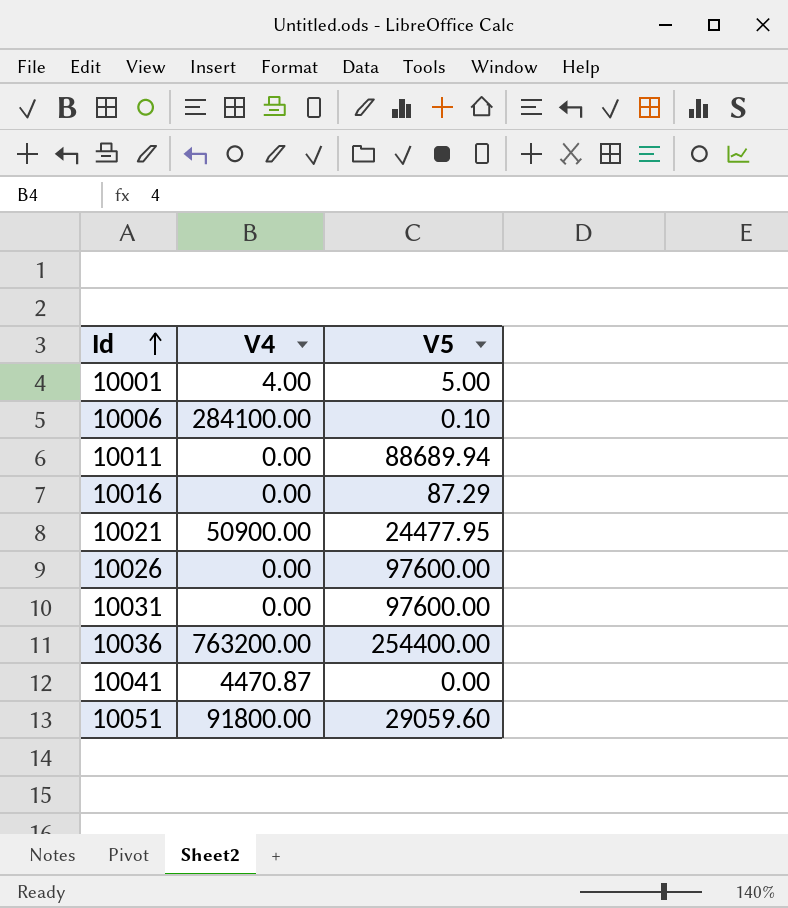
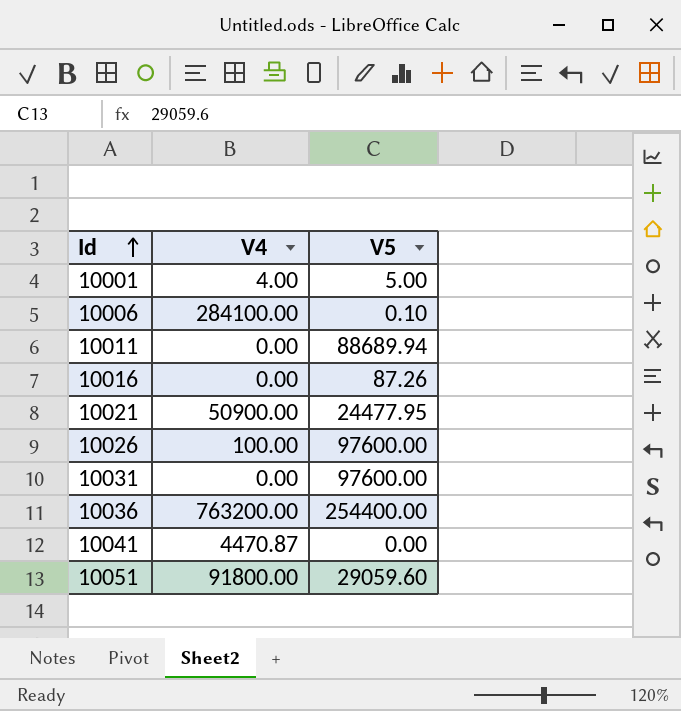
10016 | V5: 87.29 -> 87.26
10026 | V4: 0.00 -> 100.00

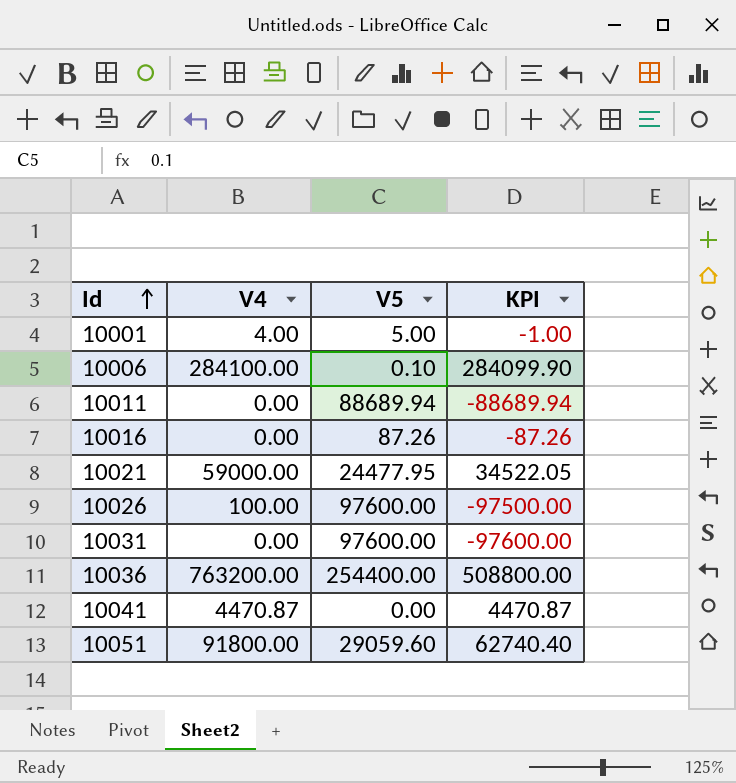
column KPI | formula: none -> [V4] - [V5]
10021 | V4: 50900.00 -> 59000.00

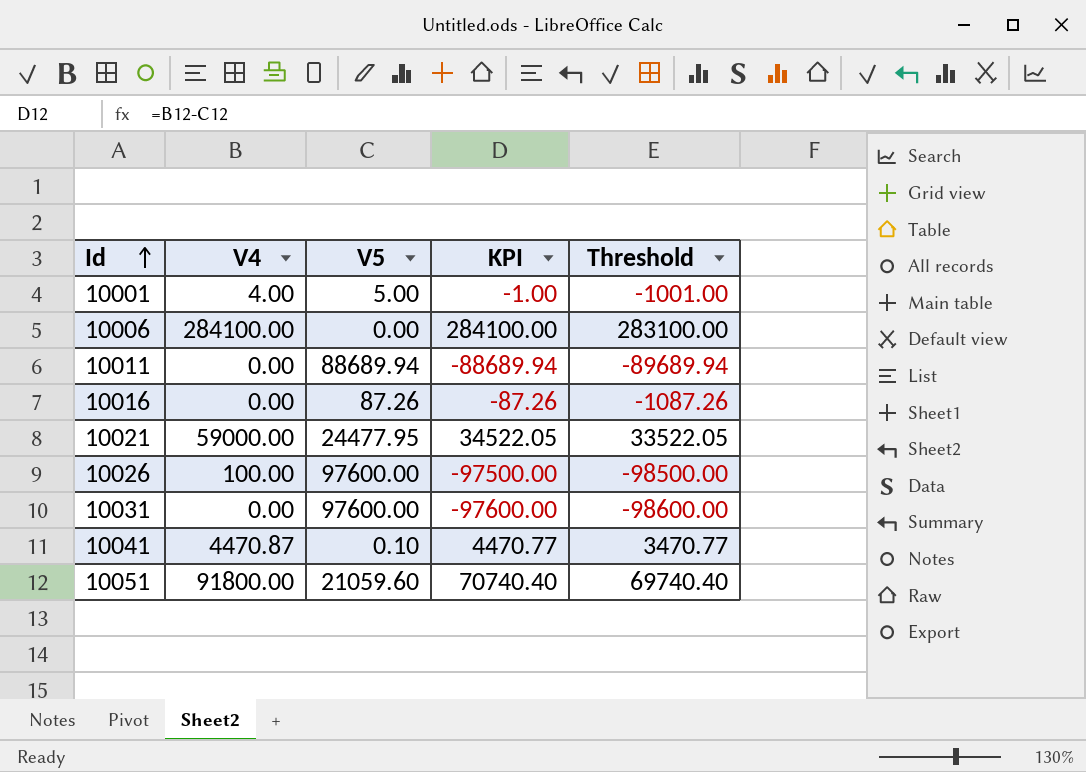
column Threshold | formula: none -> [KPI] - 1000
row 10036: 763200.00 | 254400.00 | 508800.00 -> none
10006 | V5: 0.10 -> 0.00
10006 | KPI: 284099.90 -> 284100.00
10041 | V5: 0.00 -> 0.10
10041 | KPI: 4470.87 -> 4470.77
10051 | V5: 29059.60 -> 21059.60
10051 | KPI: 62740.40 -> 70740.40

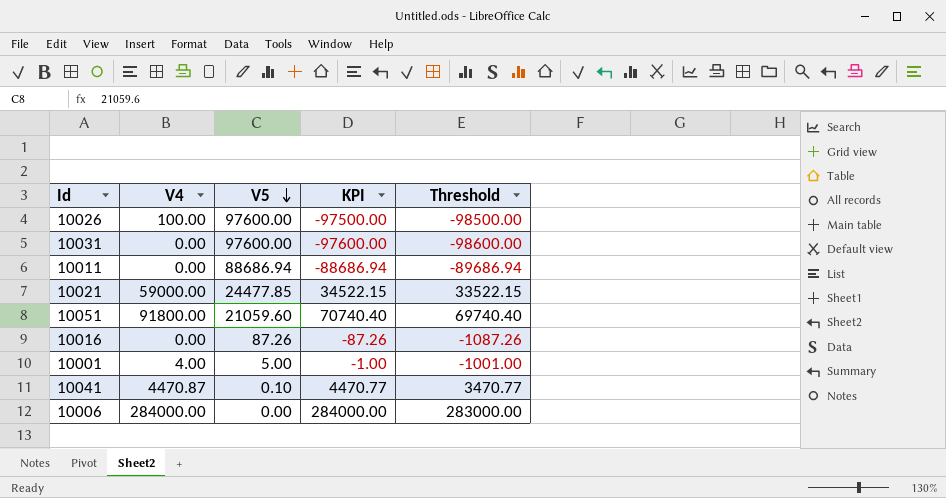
row order: Id ascending -> V5 descending
10011 | V5: 88689.94 -> 88686.94
10011 | KPI: -88689.94 -> -88686.94
10011 | Threshold: -89689.94 -> -89686.94
10021 | V5: 24477.95 -> 24477.85
10021 | KPI: 34522.05 -> 34522.15
10021 | Threshold: 33522.05 -> 33522.15
10006 | V4: 284100.00 -> 284000.00
10006 | KPI: 284100.00 -> 284000.00
10006 | Threshold: 283100.00 -> 283000.00

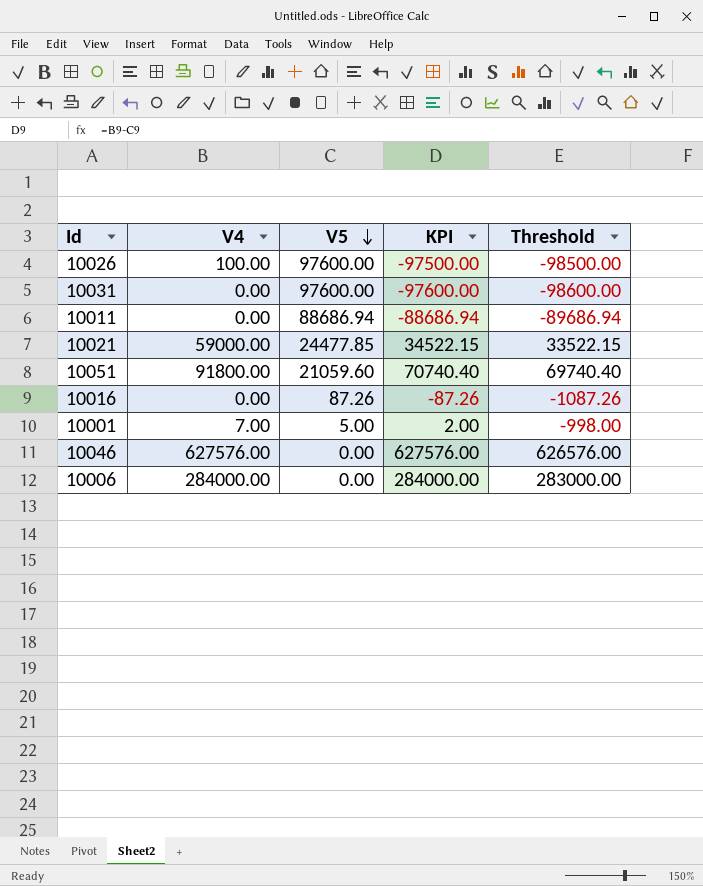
row 10041: 4470.87 | 0.10 | 4470.77 | 3470.77 -> none
10001 | V4: 4.00 -> 7.00
10001 | KPI: -1.00 -> 2.00
10001 | Threshold: -1001.00 -> -998.00
row 10046: none -> 627576.00 | 0.00 | 627576.00 | 626576.00

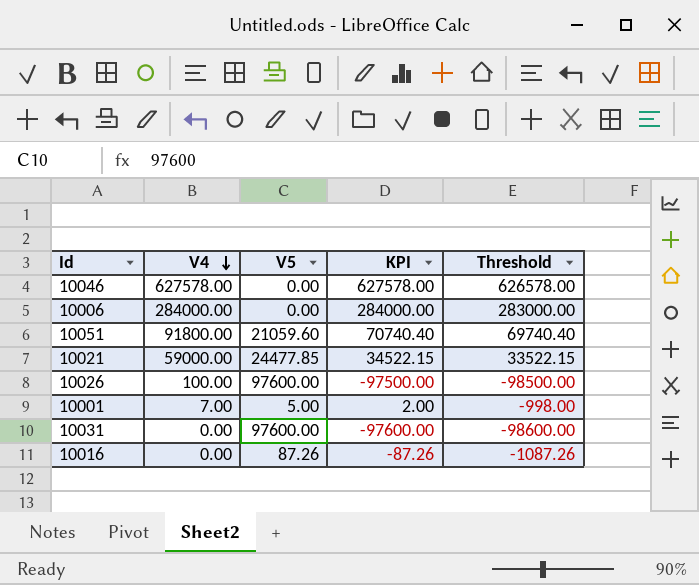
row order: V5 descending -> V4 descending
row 10011: 0.00 | 88686.94 | -88686.94 | -89686.94 -> none
10046 | V4: 627576.00 -> 627578.00
10046 | KPI: 627576.00 -> 627578.00
10046 | Threshold: 626576.00 -> 626578.00

